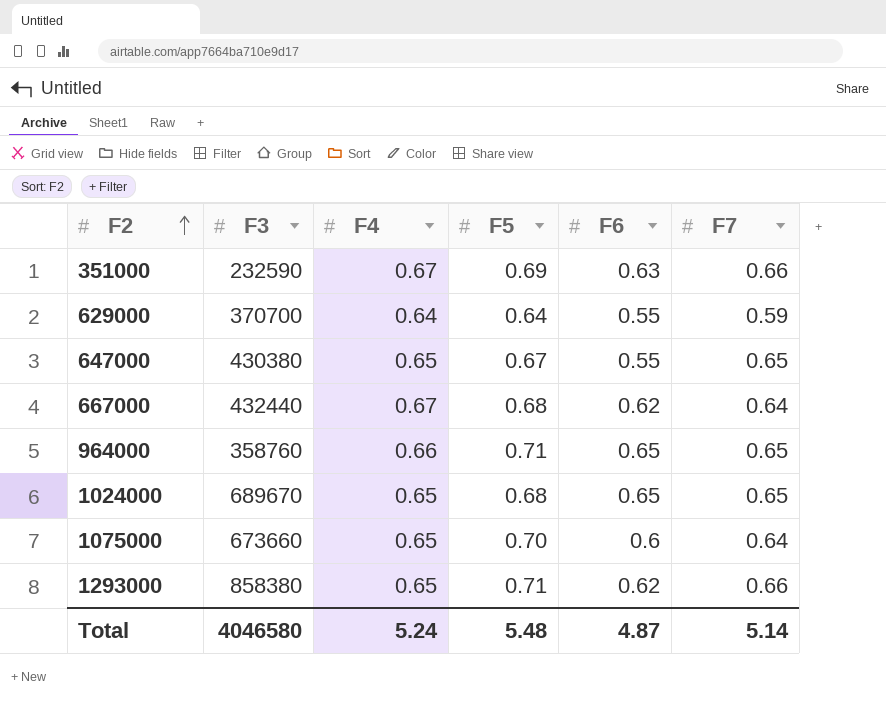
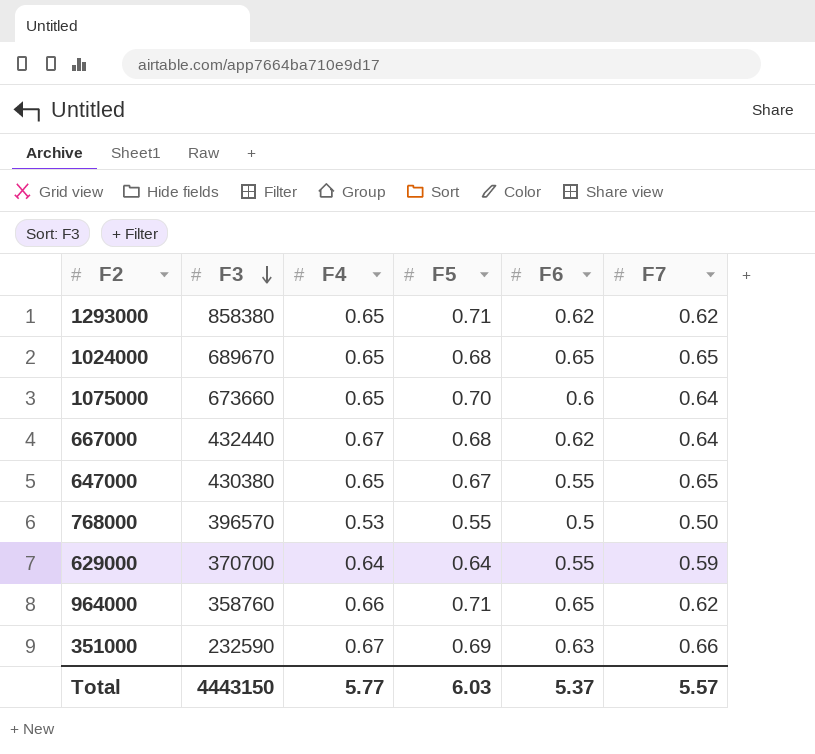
row order: F2 ascending -> F3 descending
1293000 | F7: 0.66 -> 0.62
row 768000: none -> 396570 | 0.53 | 0.55 | 0.5 | 0.50
964000 | F7: 0.65 -> 0.62
Total | F3: 4046580 -> 4443150
Total | F4: 5.24 -> 5.77
Total | F5: 5.48 -> 6.03
Total | F6: 4.87 -> 5.37
Total | F7: 5.14 -> 5.57

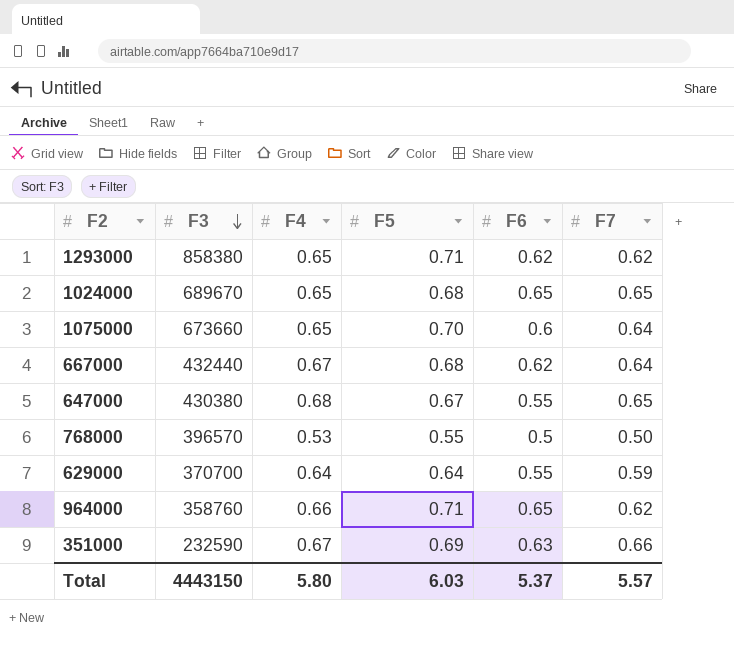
647000 | F4: 0.65 -> 0.68
Total | F4: 5.77 -> 5.80

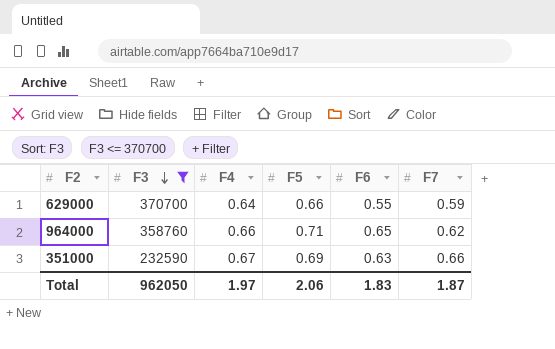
filter: none -> F3 <= 370700
629000 | F5: 0.64 -> 0.66
Total | F3: 4443150 -> 962050
Total | F4: 5.80 -> 1.97
Total | F5: 6.03 -> 2.06
Total | F6: 5.37 -> 1.83
Total | F7: 5.57 -> 1.87

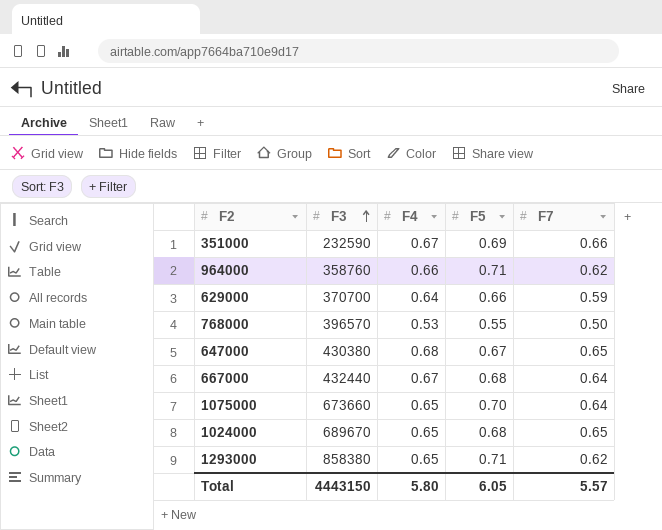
filter: F3 <= 370700 -> none
row order: F3 descending -> F3 ascending
column F6 | position: 5 -> none
Total | F3: 962050 -> 4443150
Total | F4: 1.97 -> 5.80
Total | F5: 2.06 -> 6.05
Total | F7: 1.87 -> 5.57

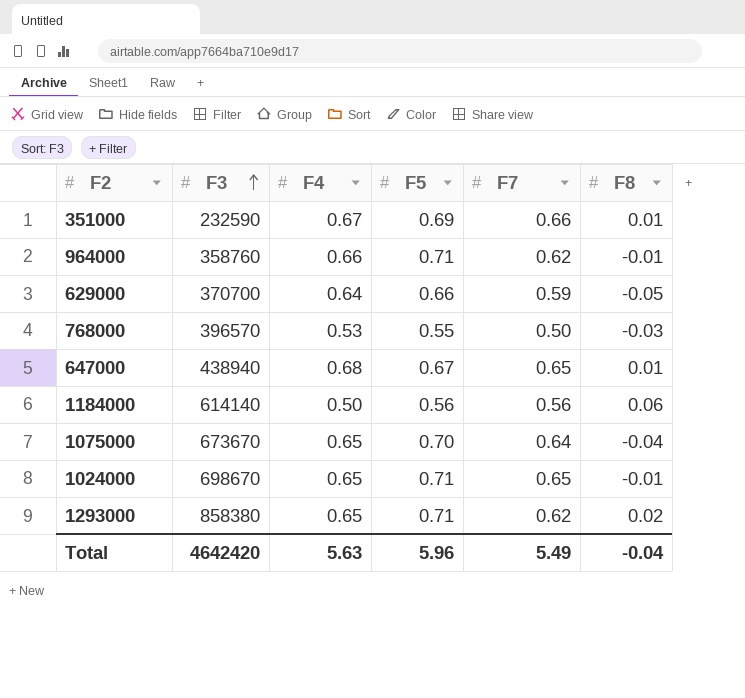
column F8 | position: none -> 6
row 667000: 432440 | 0.67 | 0.68 | 0.64 -> none
647000 | F3: 430380 -> 438940
row 1184000: none -> 614140 | 0.50 | 0.56 | 0.56 | 0.06
1075000 | F3: 673660 -> 673670
1024000 | F3: 689670 -> 698670
1024000 | F5: 0.68 -> 0.71
Total | F3: 4443150 -> 4642420
Total | F4: 5.80 -> 5.63
Total | F5: 6.05 -> 5.96
Total | F7: 5.57 -> 5.49

